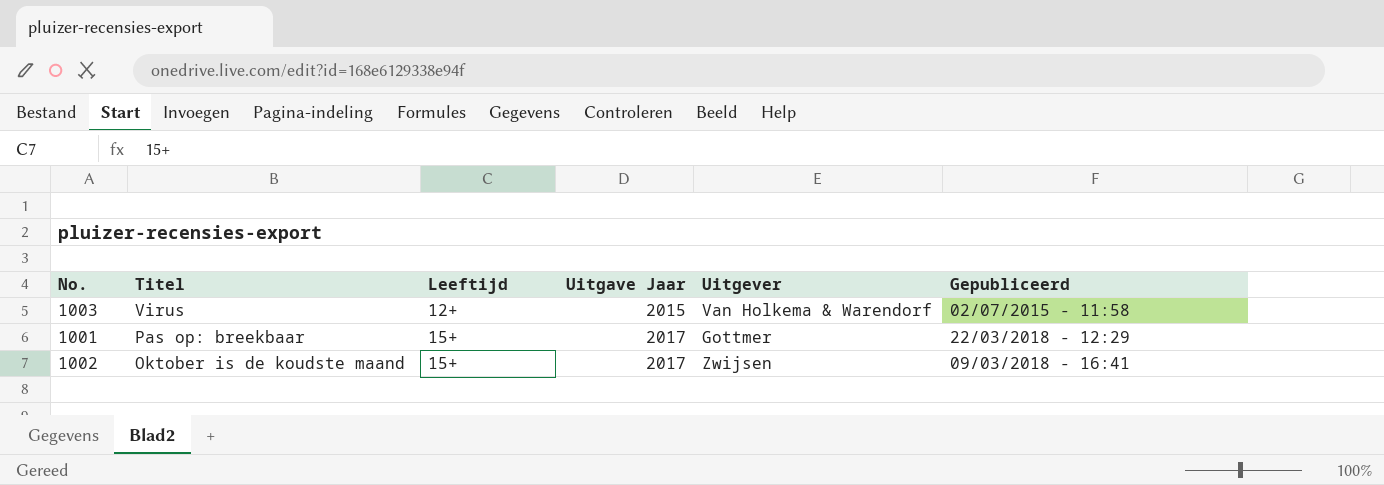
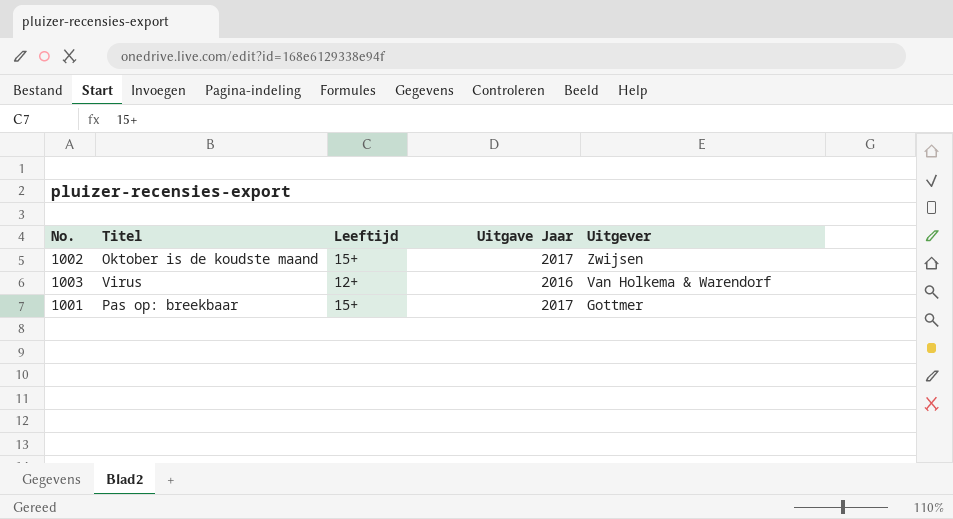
row order: Titel descending -> Uitgever descending
column Gepubliceerd | position: 6 -> none
1003 | Uitgave Jaar: 2015 -> 2016

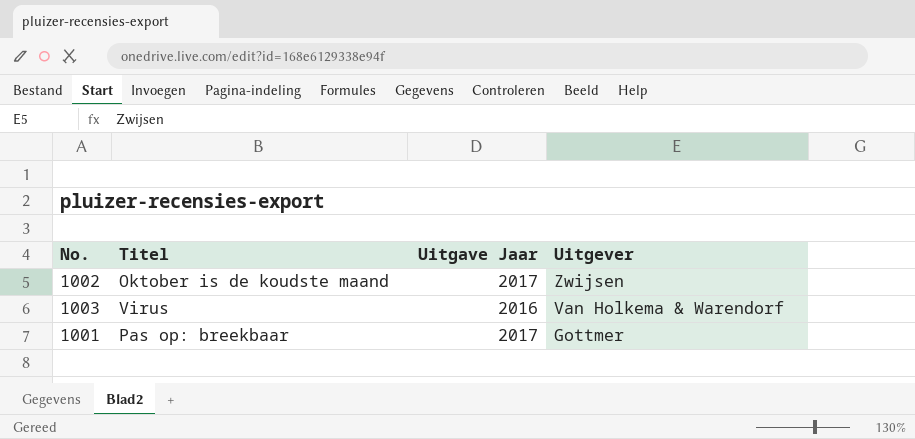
column Leeftijd | position: 3 -> none

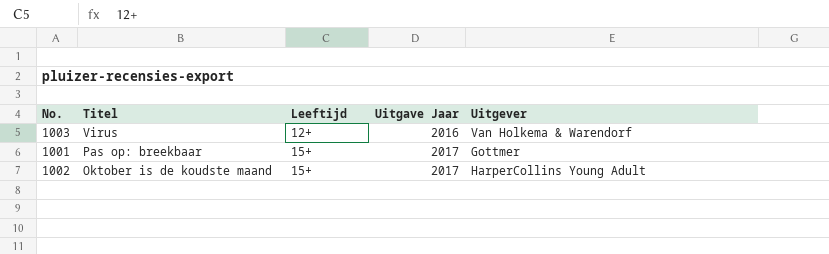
row order: Uitgever descending -> Titel descending
column Leeftijd | position: none -> 3
1002 | Uitgever: Zwijsen -> HarperCollins Young Adult

